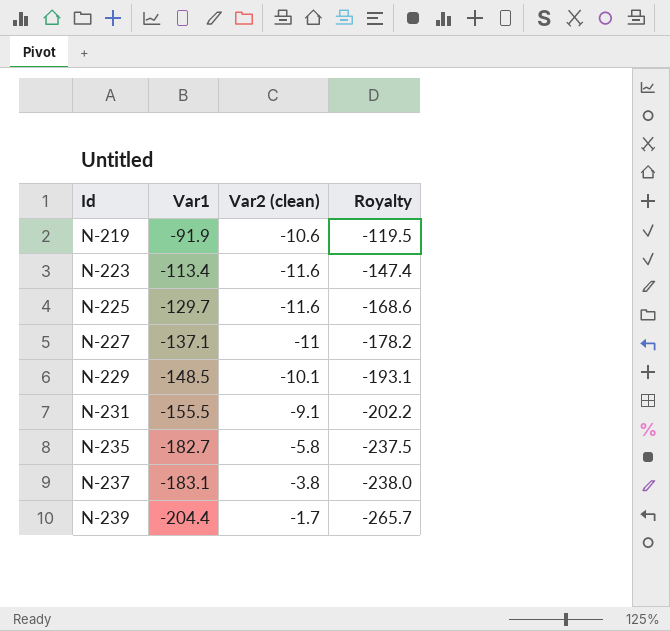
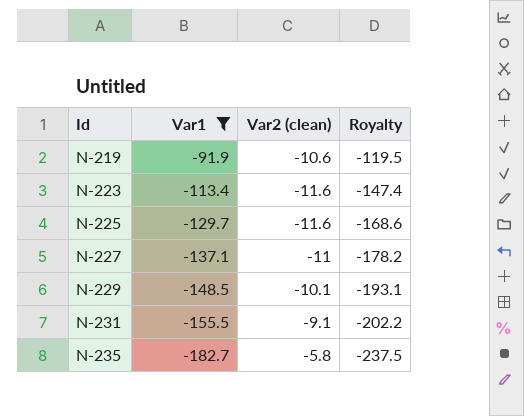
filter: none -> Var1 >= -182.7

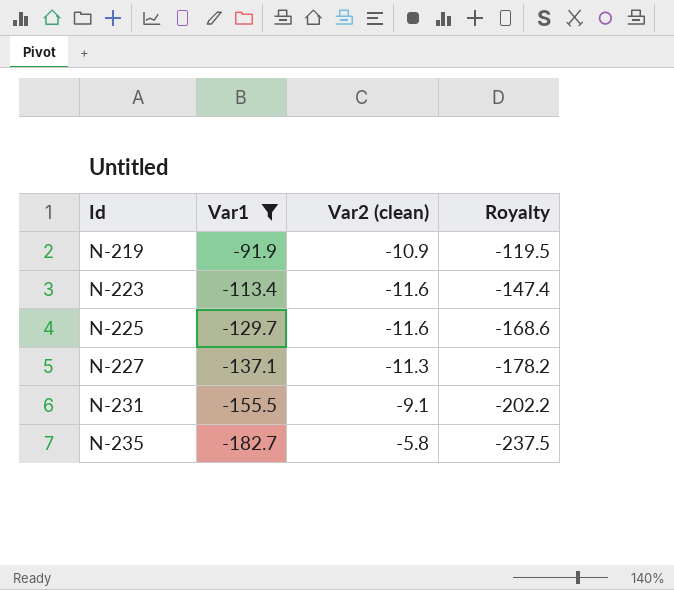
row N-229: -148.5 | -10.1 | -193.1 -> none
N-219 | Var2 (clean): -10.6 -> -10.9
N-227 | Var2 (clean): -11 -> -11.3

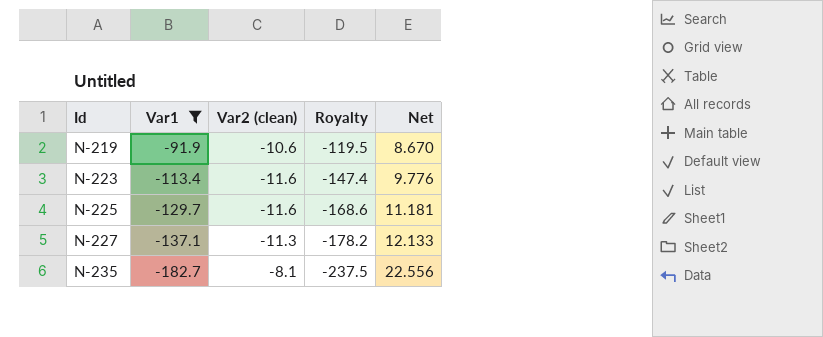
column Net | formula: none -> [Var1] / [Var2 (clean)]
row N-231: -155.5 | -9.1 | -202.2 -> none
N-219 | Var2 (clean): -10.9 -> -10.6
N-235 | Var2 (clean): -5.8 -> -8.1

